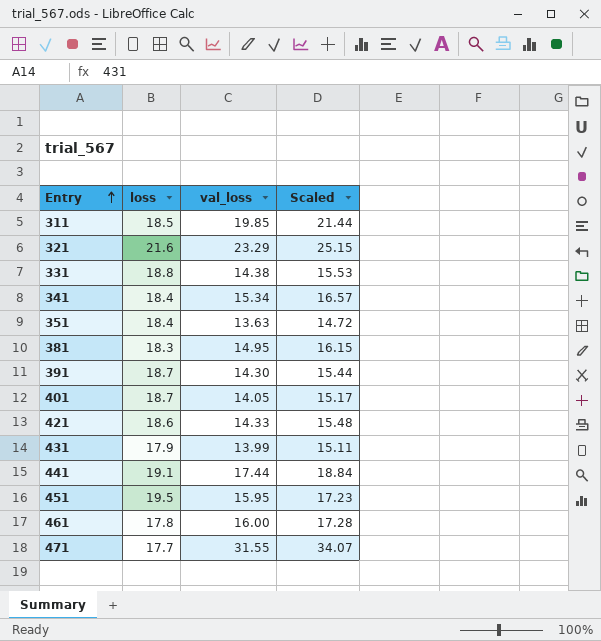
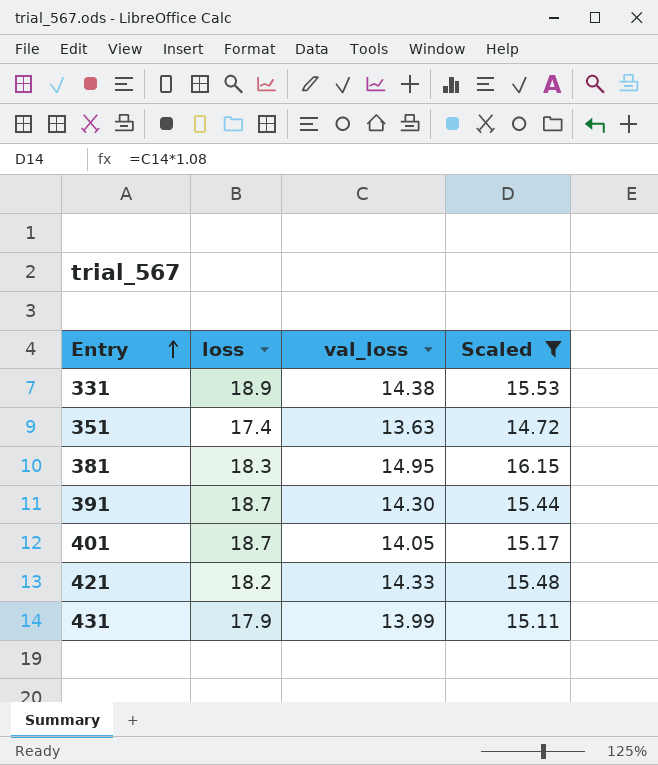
filter: none -> Scaled <= 16.15
331 | loss: 18.8 -> 18.9
351 | loss: 18.4 -> 17.4
421 | loss: 18.6 -> 18.2

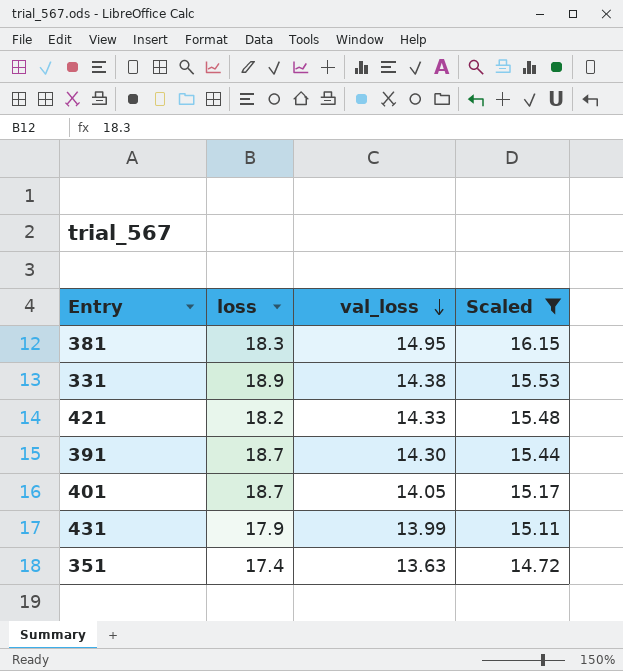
row order: Entry ascending -> val_loss descending

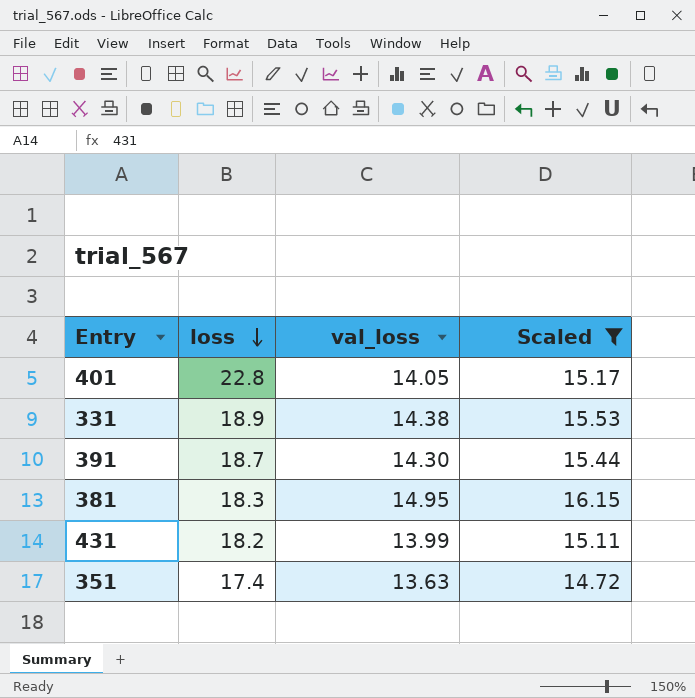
row order: val_loss descending -> loss descending
row 421: 18.2 | 14.33 | 15.48 -> none
401 | loss: 18.7 -> 22.8
431 | loss: 17.9 -> 18.2

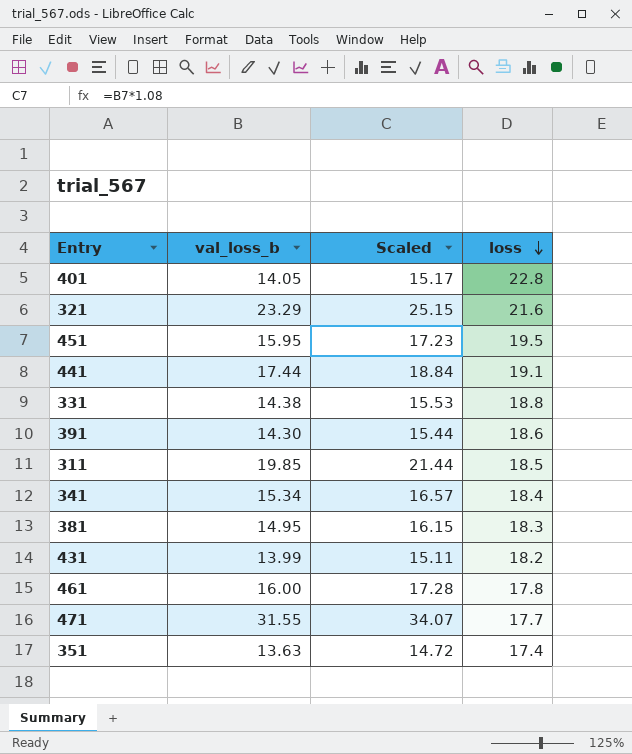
filter: Scaled <= 16.15 -> none
column name: val_loss -> val_loss_b
column loss | position: 2 -> 4
331 | loss: 18.9 -> 18.8
391 | loss: 18.7 -> 18.6

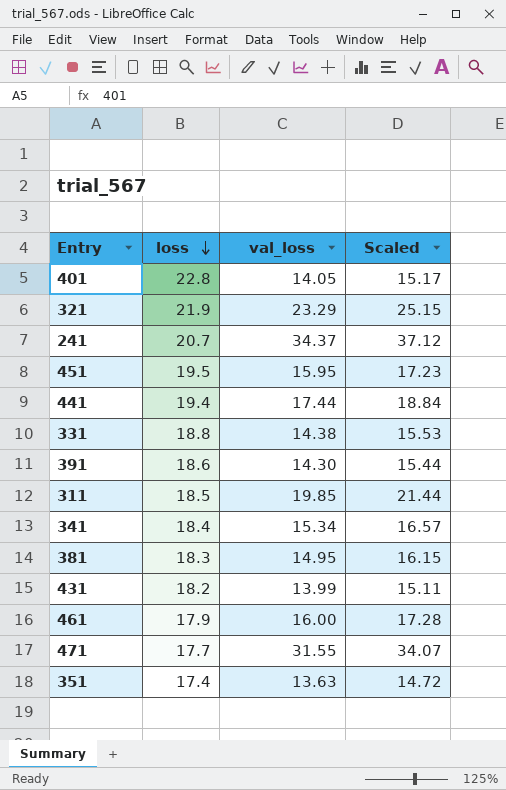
column loss | position: 4 -> 2
column name: val_loss_b -> val_loss
321 | loss: 21.6 -> 21.9
row 241: none -> 20.7 | 34.37 | 37.12
441 | loss: 19.1 -> 19.4
461 | loss: 17.8 -> 17.9

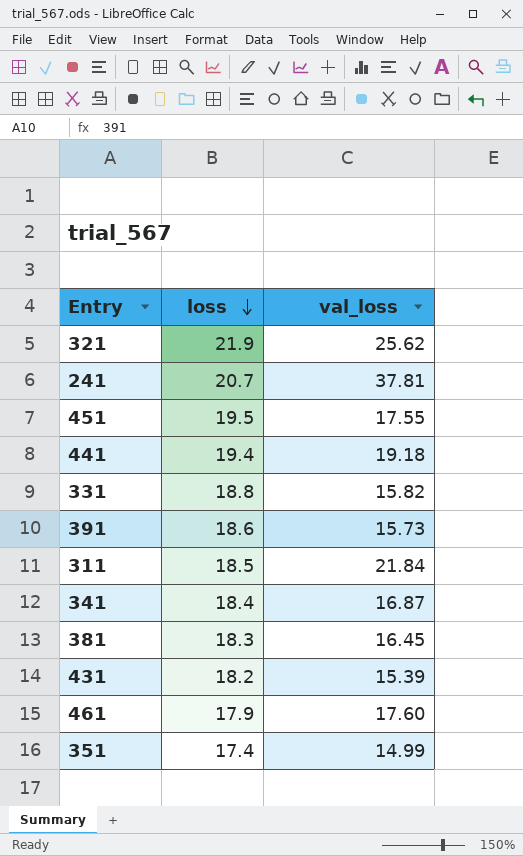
column Scaled | formula: [val_loss] * 1.08 -> none
row 401: 22.8 | 14.05 | 15.17 -> none
row 471: 17.7 | 31.55 | 34.07 -> none
321 | val_loss: 23.29 -> 25.62
241 | val_loss: 34.37 -> 37.81
451 | val_loss: 15.95 -> 17.55
441 | val_loss: 17.44 -> 19.18
331 | val_loss: 14.38 -> 15.82
391 | val_loss: 14.30 -> 15.73
311 | val_loss: 19.85 -> 21.84
341 | val_loss: 15.34 -> 16.87
381 | val_loss: 14.95 -> 16.45
431 | val_loss: 13.99 -> 15.39
461 | val_loss: 16.00 -> 17.60
351 | val_loss: 13.63 -> 14.99

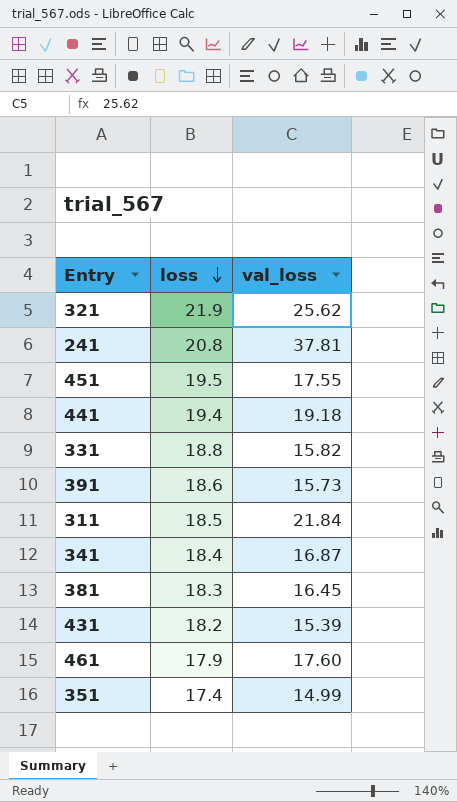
241 | loss: 20.7 -> 20.8

